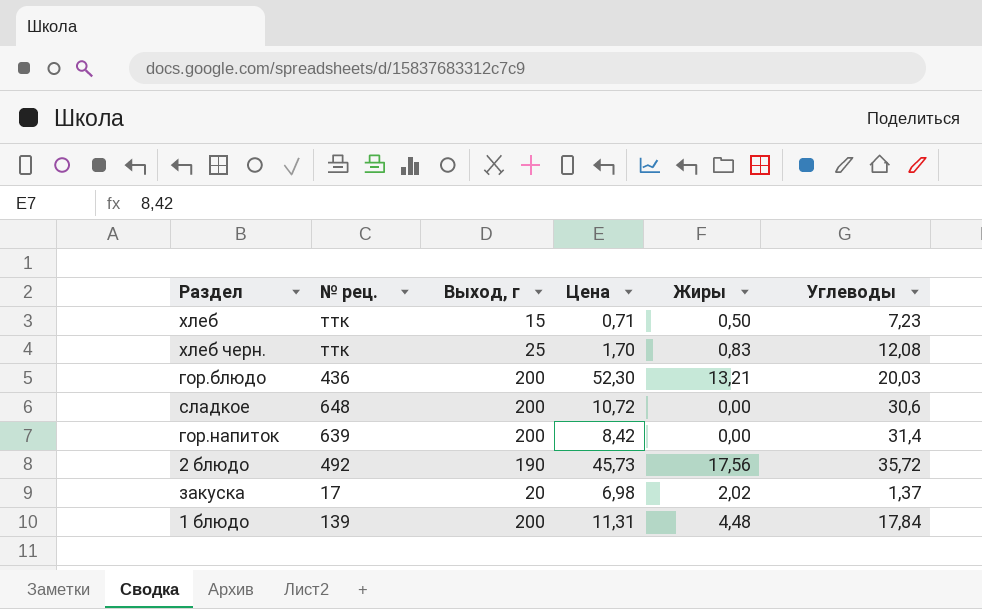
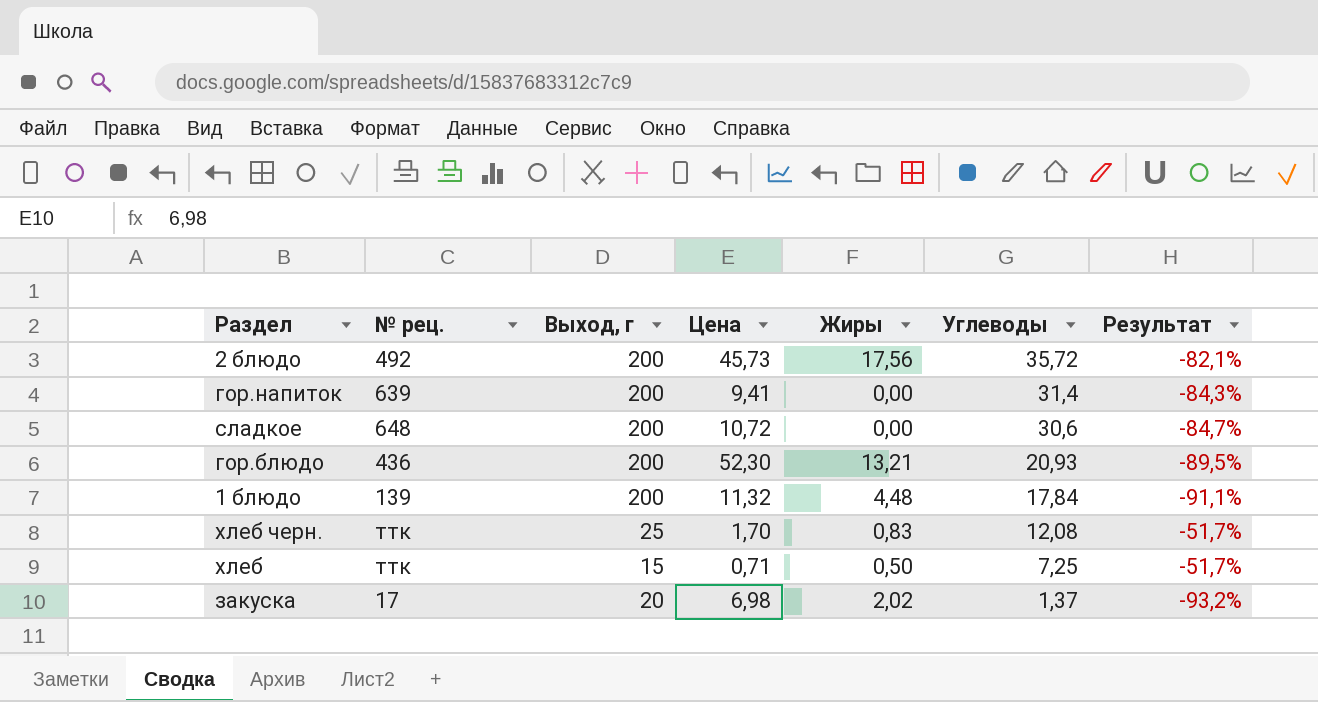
row order: none -> Углеводы descending
column Результат | formula: none -> ([Углеводы] - [Выход, г]) / [Выход, г]
2 блюдо | Выход, г: 190 -> 200
гор.напиток | Цена: 8,42 -> 9,41
гор.блюдо | Углеводы: 20,03 -> 20,93
1 блюдо | Цена: 11,31 -> 11,32
хлеб | Углеводы: 7,23 -> 7,25

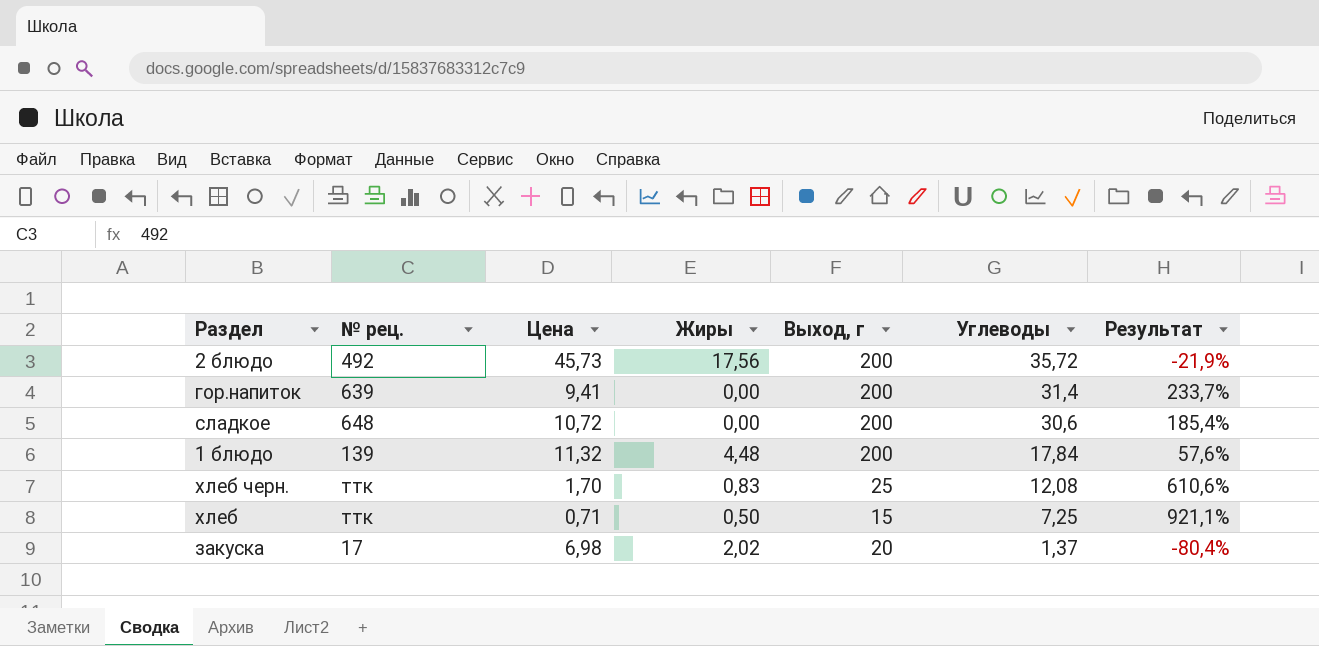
column Выход, г | position: 3 -> 5
column Результат | formula: ([Углеводы] - [Выход, г]) / [Выход, г] -> ([Углеводы] - [Цена]) / [Цена]
row гор.блюдо: 436 | 200 | 52,30 | 13,21 | 20,93 | -89,5% -> none

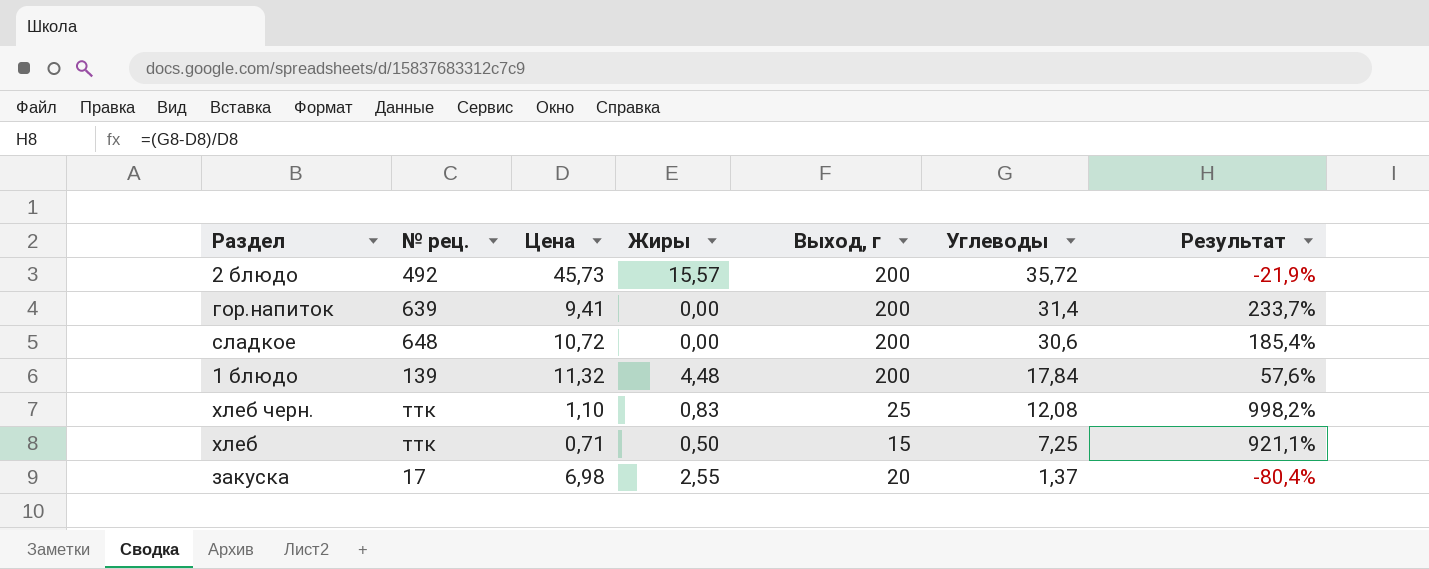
2 блюдо | Жиры: 17,56 -> 15,57
хлеб черн. | Цена: 1,70 -> 1,10
хлеб черн. | Результат: 610,6% -> 998,2%
закуска | Жиры: 2,02 -> 2,55

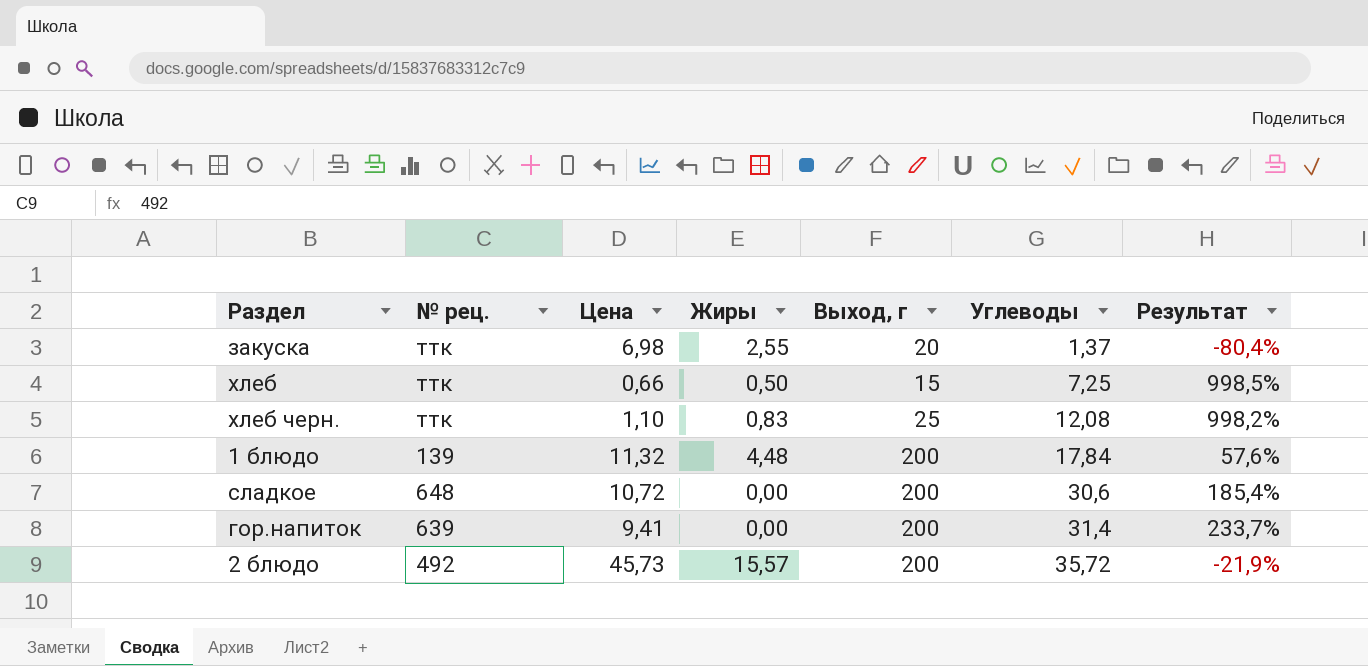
row order: Углеводы descending -> Углеводы ascending
закуска | № рец.: 17 -> ттк
хлеб | Цена: 0,71 -> 0,66
хлеб | Результат: 921,1% -> 998,5%

